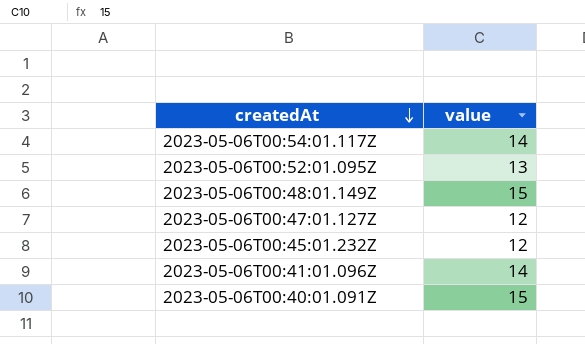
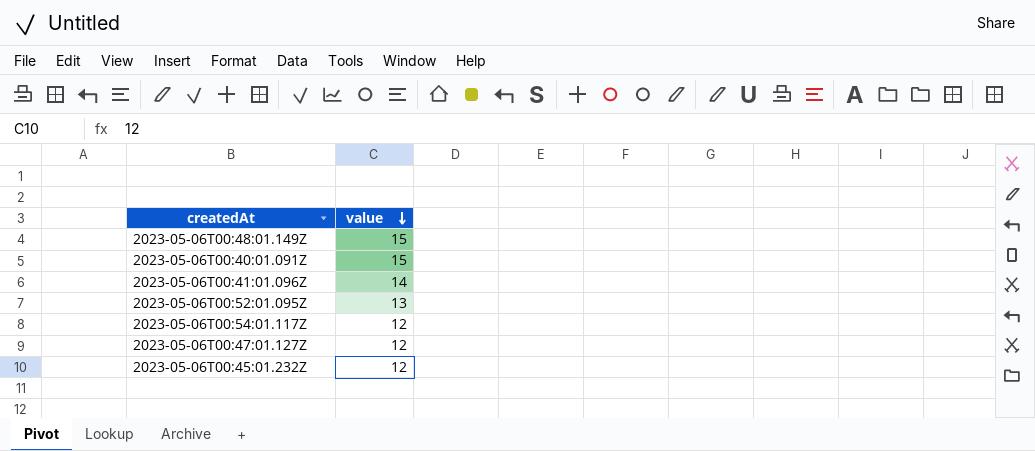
row order: createdAt descending -> value descending
2023-05-06T00:54:01.117Z | value: 14 -> 12

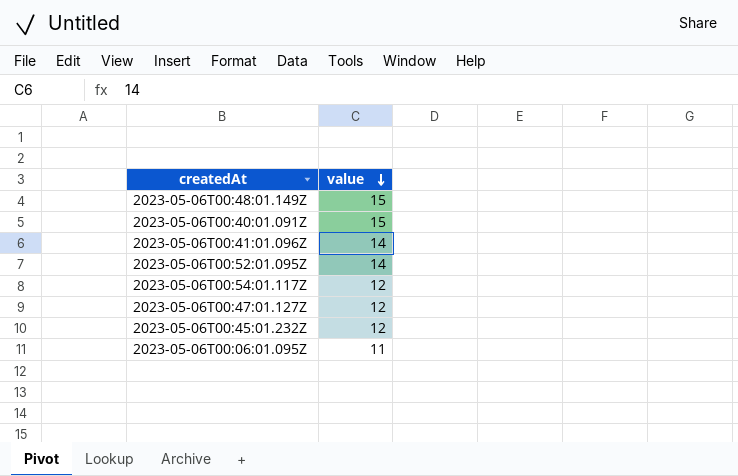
2023-05-06T00:52:01.095Z | value: 13 -> 14
row 2023-05-06T00:06:01.095Z: none -> 11

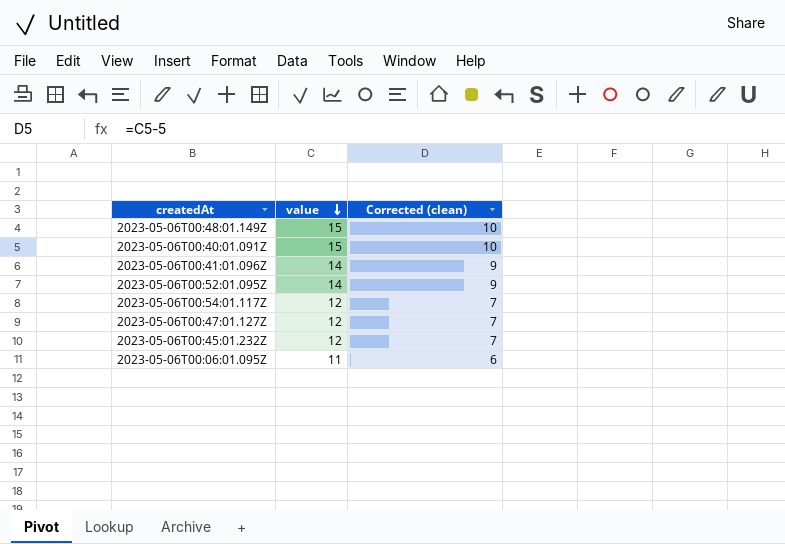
column Corrected (clean) | formula: none -> [value] - 5

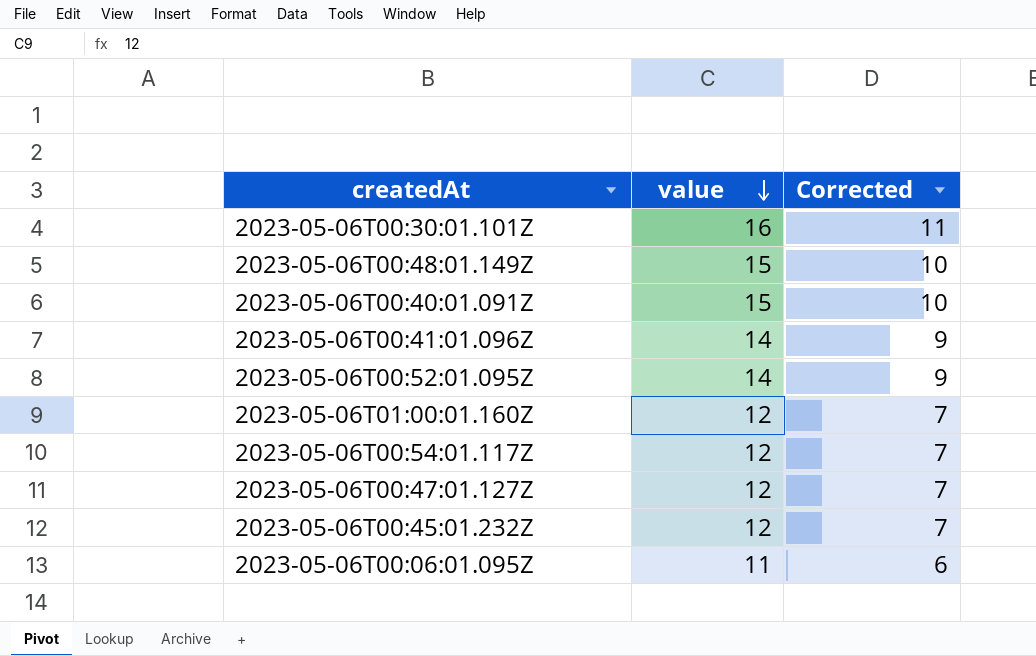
column name: Corrected (clean) -> Corrected
row 2023-05-06T00:30:01.101Z: none -> 16 | 11
row 2023-05-06T01:00:01.160Z: none -> 12 | 7

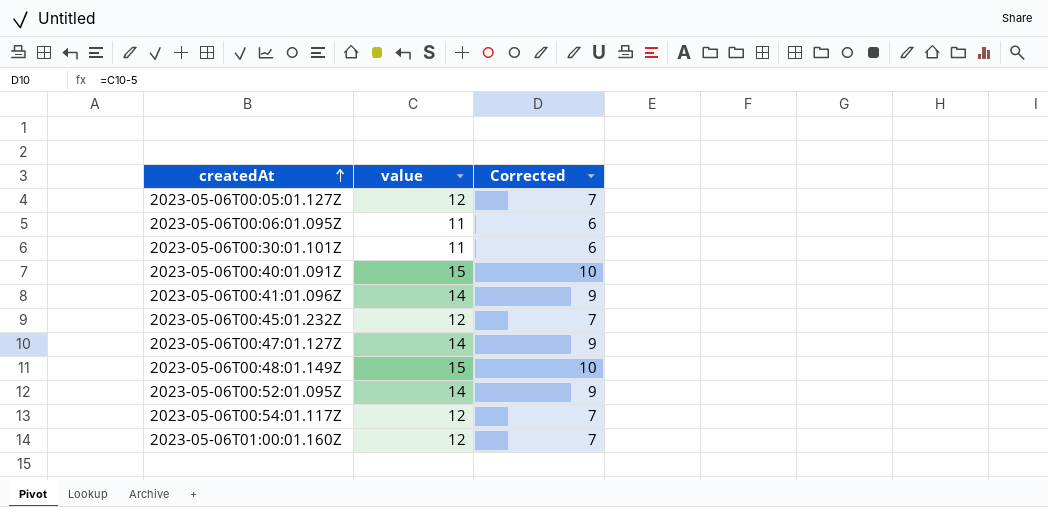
row order: value descending -> createdAt ascending
row 2023-05-06T00:05:01.127Z: none -> 12 | 7
2023-05-06T00:30:01.101Z | value: 16 -> 11
2023-05-06T00:30:01.101Z | Corrected: 11 -> 6
2023-05-06T00:47:01.127Z | value: 12 -> 14
2023-05-06T00:47:01.127Z | Corrected: 7 -> 9

